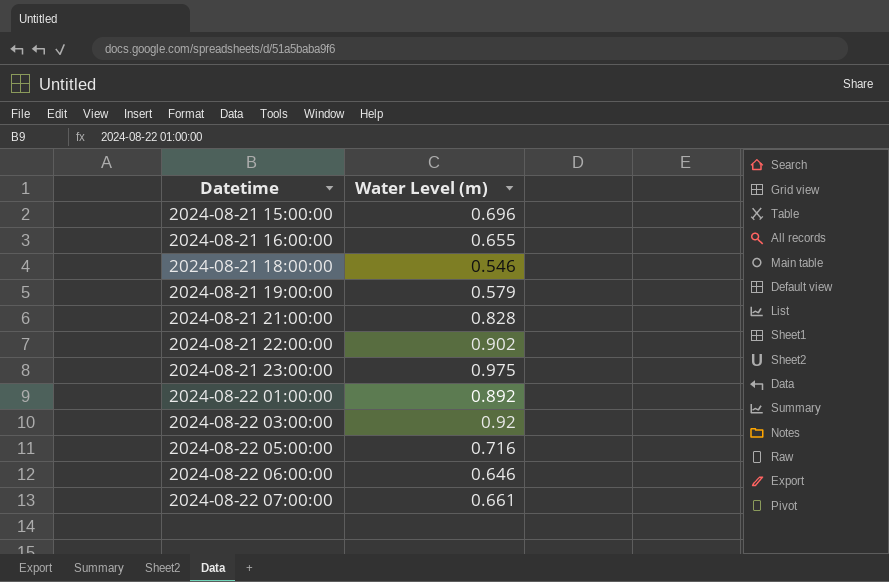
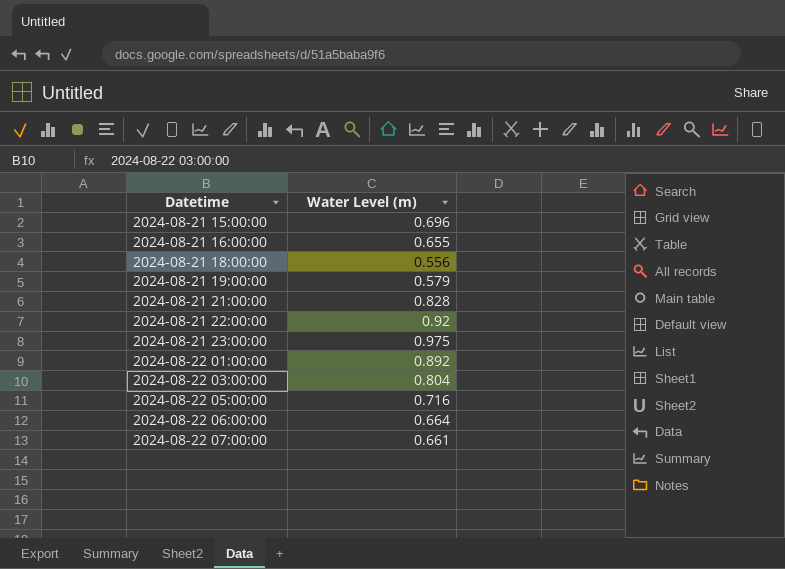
2024-08-21 18:00:00 | Water Level (m): 0.546 -> 0.556
2024-08-21 22:00:00 | Water Level (m): 0.902 -> 0.92
2024-08-22 03:00:00 | Water Level (m): 0.92 -> 0.804
2024-08-22 06:00:00 | Water Level (m): 0.646 -> 0.664

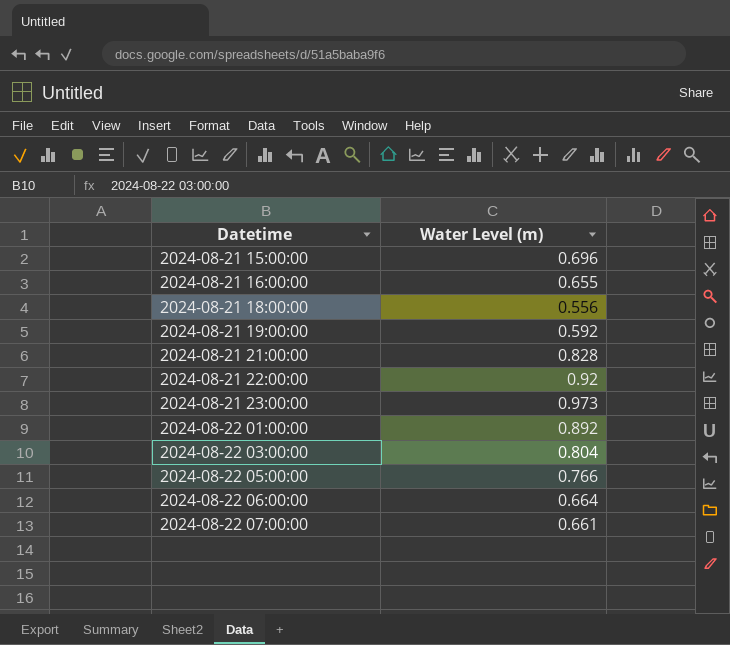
2024-08-21 19:00:00 | Water Level (m): 0.579 -> 0.592
2024-08-21 23:00:00 | Water Level (m): 0.975 -> 0.973
2024-08-22 05:00:00 | Water Level (m): 0.716 -> 0.766

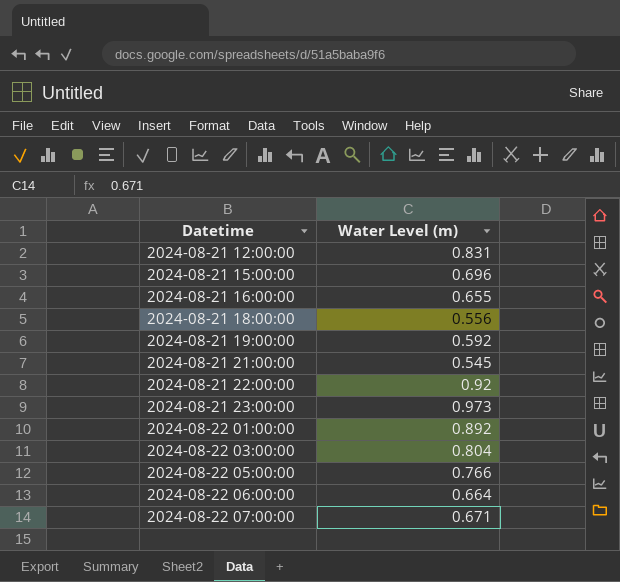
row 2024-08-21 12:00:00: none -> 0.831
2024-08-21 21:00:00 | Water Level (m): 0.828 -> 0.545
2024-08-22 07:00:00 | Water Level (m): 0.661 -> 0.671

